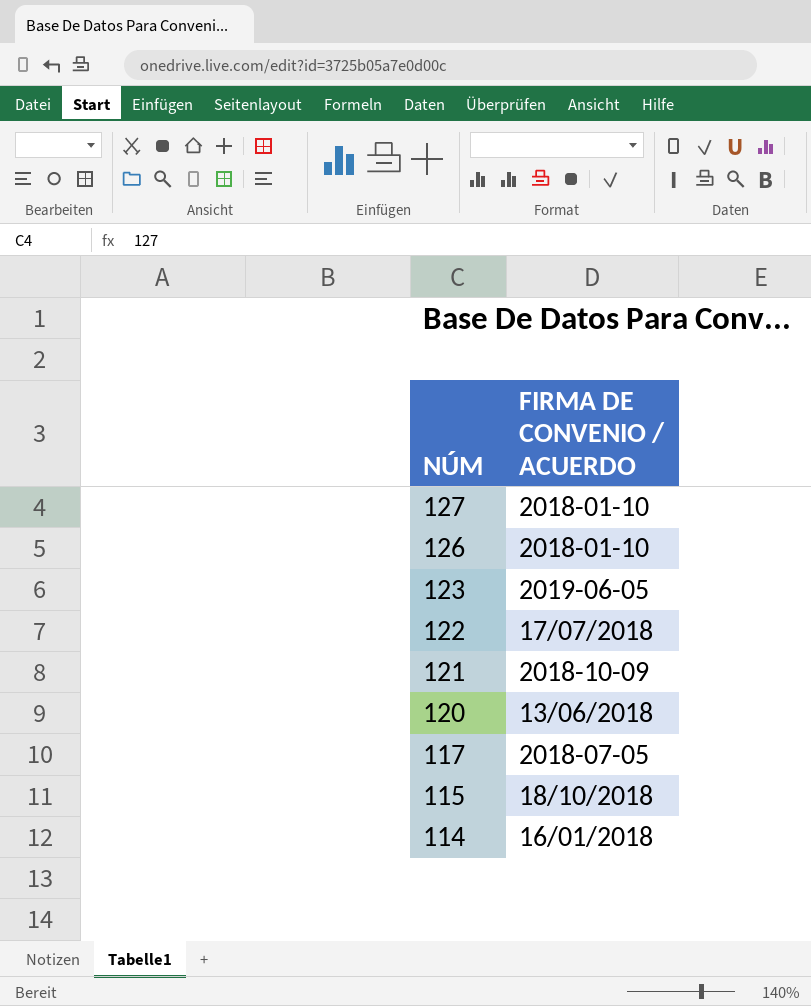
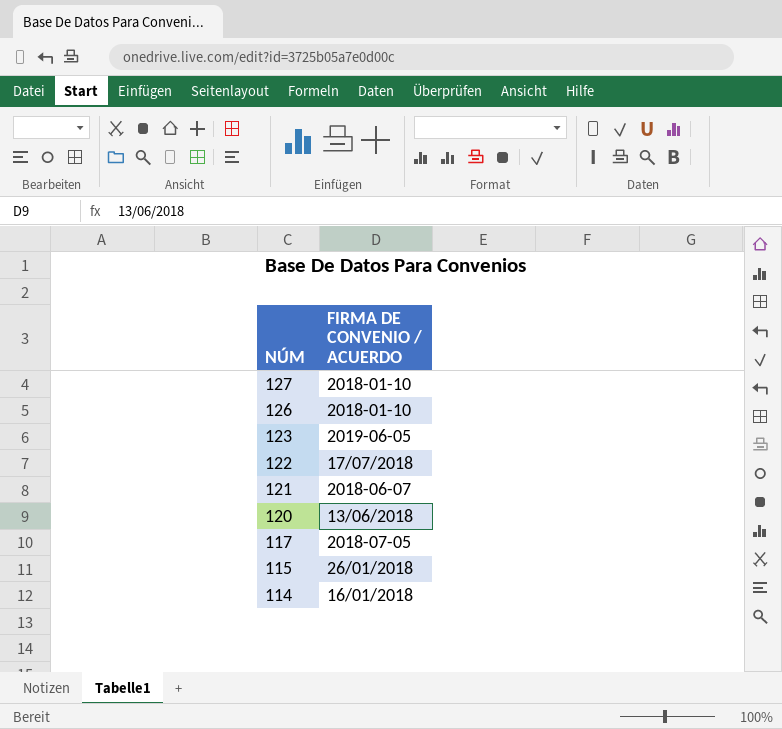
121 | FIRMA DE CONVENIO / ACUERDO: 2018-10-09 -> 2018-06-07
115 | FIRMA DE CONVENIO / ACUERDO: 18/10/2018 -> 26/01/2018

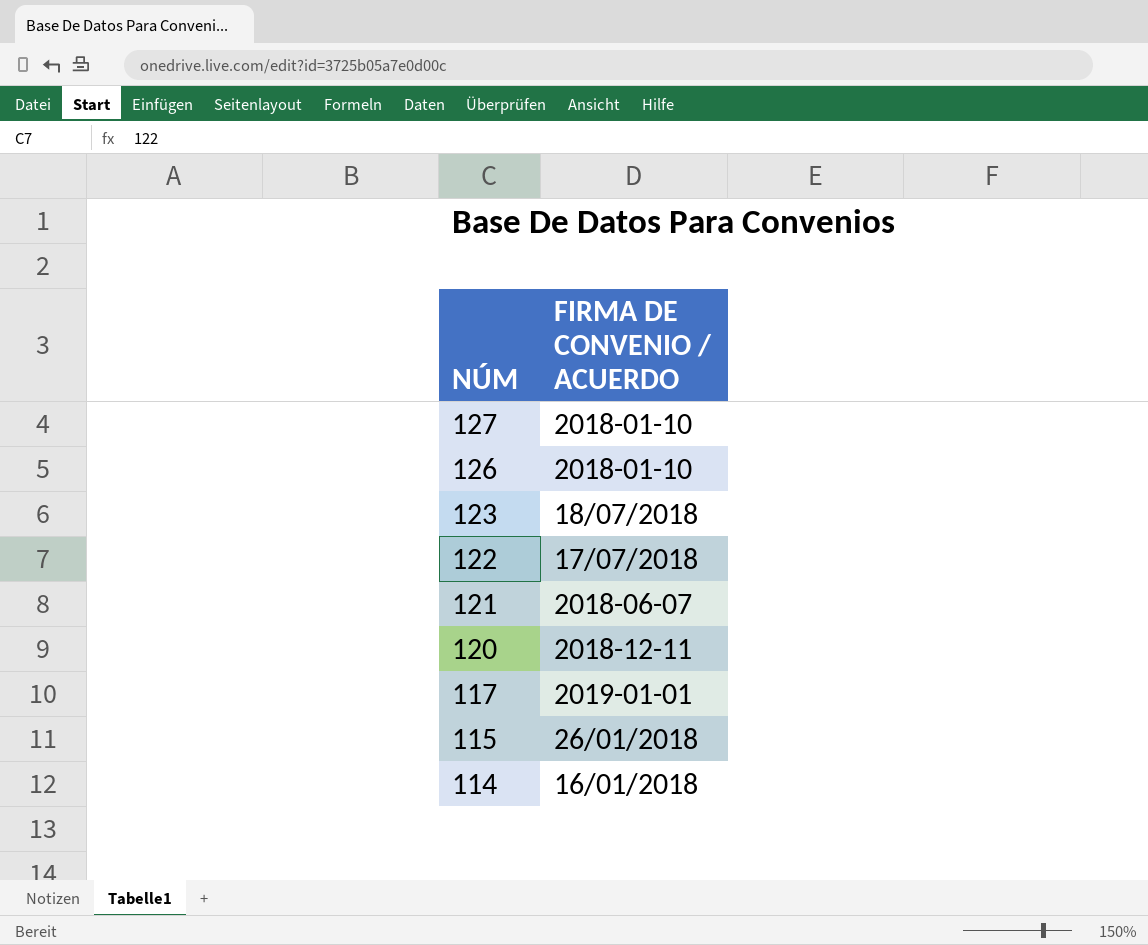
123 | FIRMA DE CONVENIO / ACUERDO: 2019-06-05 -> 18/07/2018
120 | FIRMA DE CONVENIO / ACUERDO: 13/06/2018 -> 2018-12-11
117 | FIRMA DE CONVENIO / ACUERDO: 2018-07-05 -> 2019-01-01

